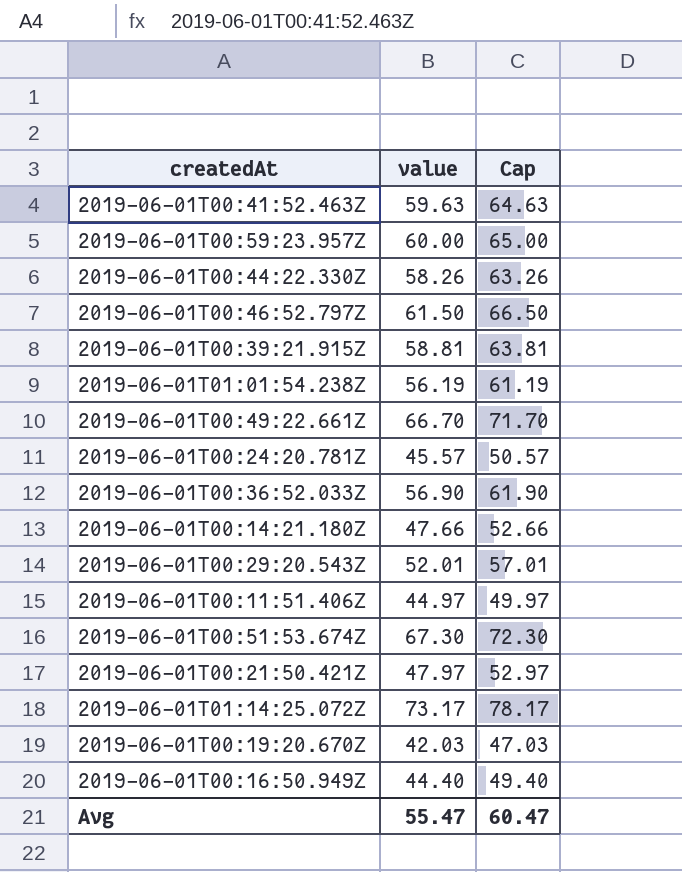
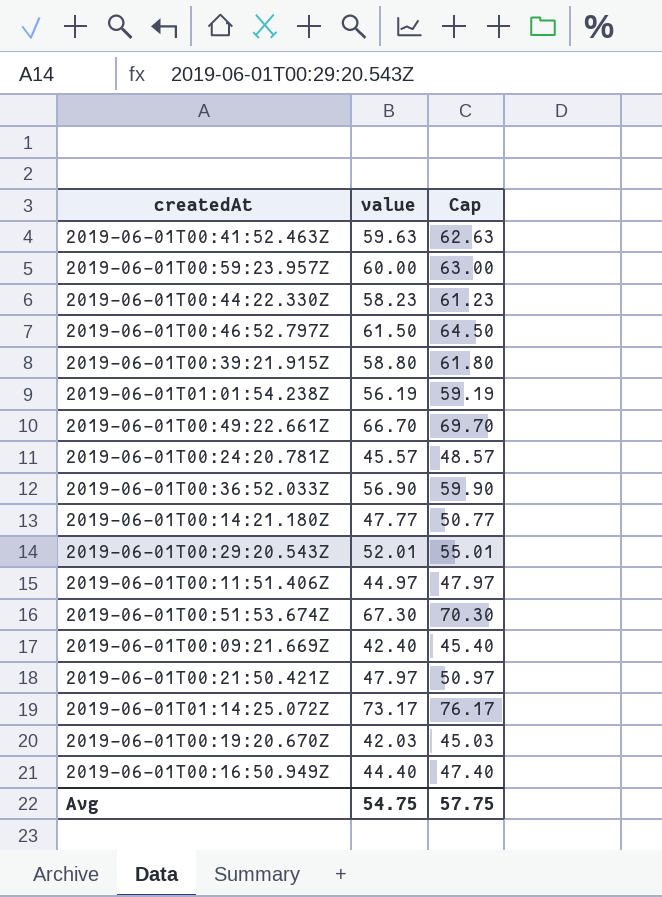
column Cap | formula: [value] + 5 -> [value] + 3
2019-06-01T00:44:22.330Z | value: 58.26 -> 58.23
2019-06-01T00:39:21.915Z | value: 58.81 -> 58.80
2019-06-01T00:14:21.180Z | value: 47.66 -> 47.77
row 2019-06-01T00:09:21.669Z: none -> 42.40 | 45.40
Avg | value: 55.47 -> 54.75
Avg | Cap: 60.47 -> 57.75

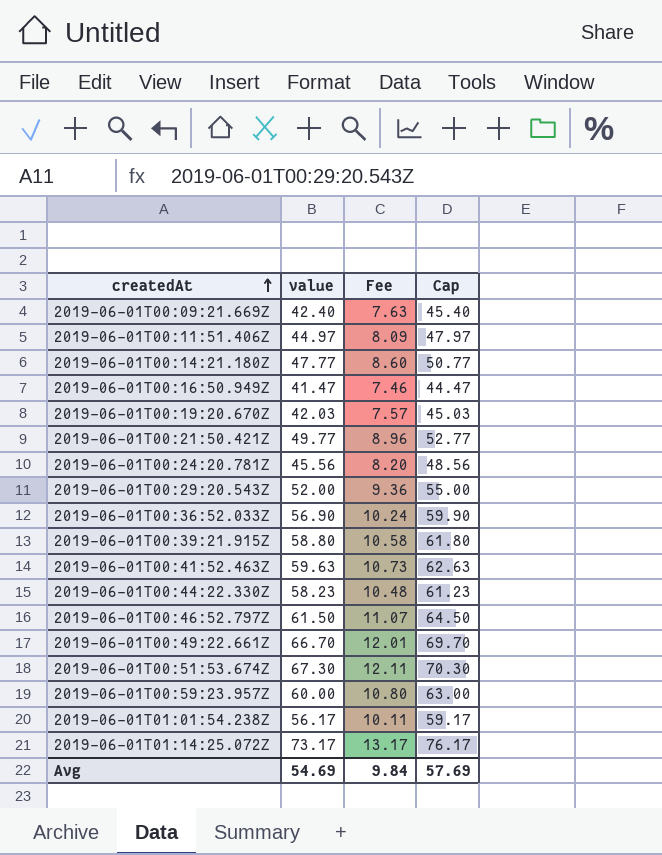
row order: none -> createdAt ascending
column Fee | formula: none -> [value] * 0.18
2019-06-01T00:16:50.949Z | value: 44.40 -> 41.47
2019-06-01T00:16:50.949Z | Cap: 47.40 -> 44.47
2019-06-01T00:21:50.421Z | value: 47.97 -> 49.77
2019-06-01T00:21:50.421Z | Cap: 50.97 -> 52.77
2019-06-01T00:24:20.781Z | value: 45.57 -> 45.56
2019-06-01T00:24:20.781Z | Cap: 48.57 -> 48.56
2019-06-01T00:29:20.543Z | value: 52.01 -> 52.00
2019-06-01T00:29:20.543Z | Cap: 55.01 -> 55.00
2019-06-01T01:01:54.238Z | value: 56.19 -> 56.17
2019-06-01T01:01:54.238Z | Cap: 59.19 -> 59.17
Avg | value: 54.75 -> 54.69
Avg | Cap: 57.75 -> 57.69

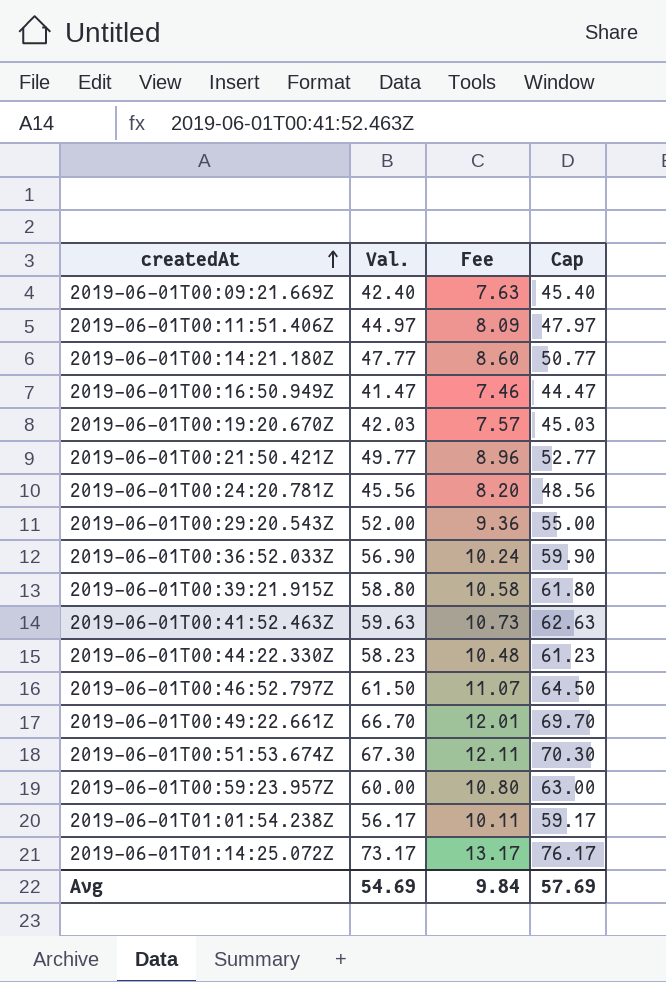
column name: value -> Val.

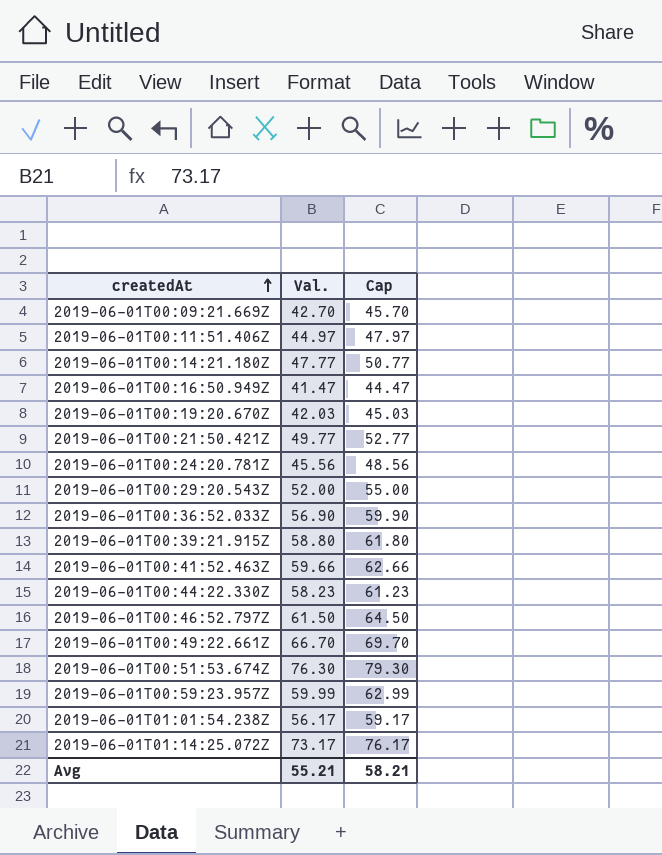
column Fee | formula: [Val.] * 0.18 -> none
2019-06-01T00:09:21.669Z | Val.: 42.40 -> 42.70
2019-06-01T00:09:21.669Z | Cap: 45.40 -> 45.70
2019-06-01T00:41:52.463Z | Val.: 59.63 -> 59.66
2019-06-01T00:41:52.463Z | Cap: 62.63 -> 62.66
2019-06-01T00:51:53.674Z | Val.: 67.30 -> 76.30
2019-06-01T00:51:53.674Z | Cap: 70.30 -> 79.30
2019-06-01T00:59:23.957Z | Val.: 60.00 -> 59.99
2019-06-01T00:59:23.957Z | Cap: 63.00 -> 62.99
Avg | Val.: 54.69 -> 55.21
Avg | Cap: 57.69 -> 58.21

